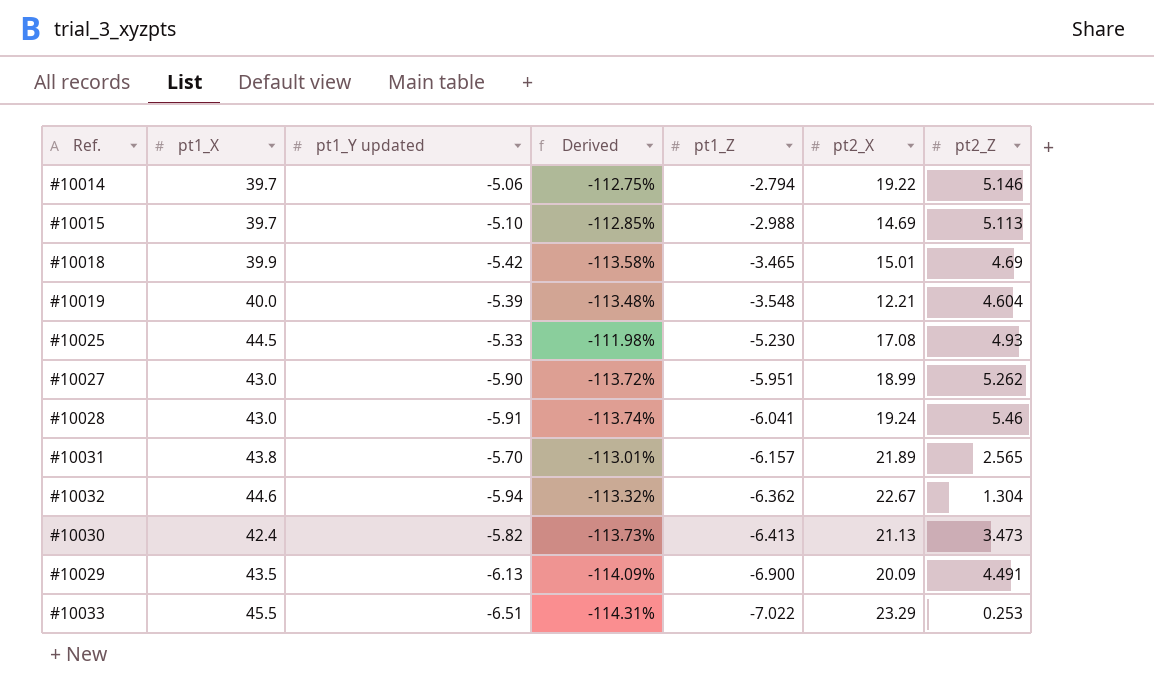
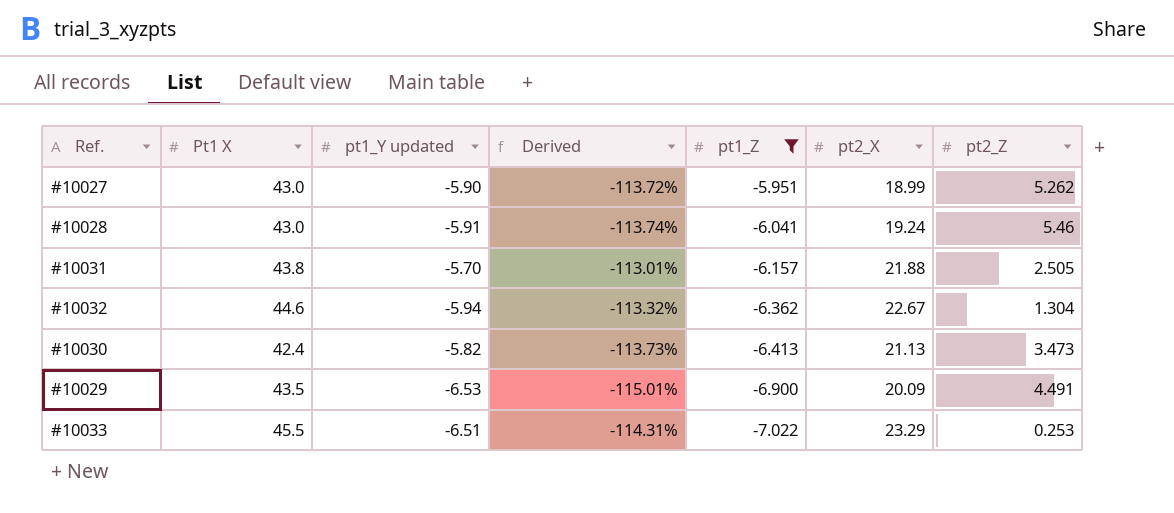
filter: none -> pt1_Z <= -5.951
column name: pt1_X -> Pt1 X
#10031 | pt2_X: 21.89 -> 21.88
#10031 | pt2_Z: 2.565 -> 2.505
#10029 | pt1_Y updated: -6.13 -> -6.53
#10029 | Derived: -114.09% -> -115.01%

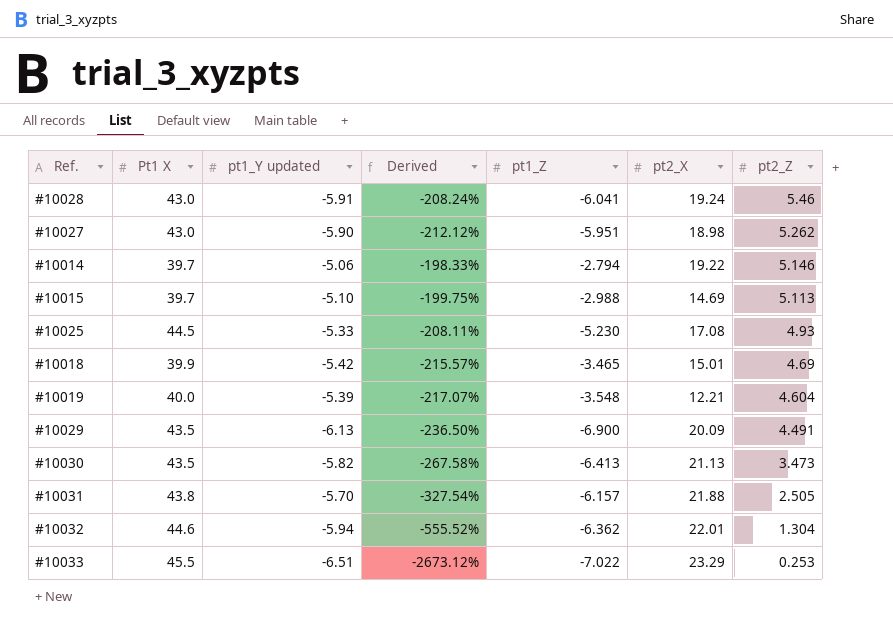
filter: pt1_Z <= -5.951 -> none
row order: pt1_Z descending -> pt2_Z descending
column Derived | formula: ([pt1_Y updated] - [Pt1 X]) / [Pt1 X] -> ([pt1_Y updated] - [pt2_Z]) / [pt2_Z]
#10027 | pt2_X: 18.99 -> 18.98
#10029 | pt1_Y updated: -6.53 -> -6.13
#10030 | Pt1 X: 42.4 -> 43.5
#10032 | pt2_X: 22.67 -> 22.01

